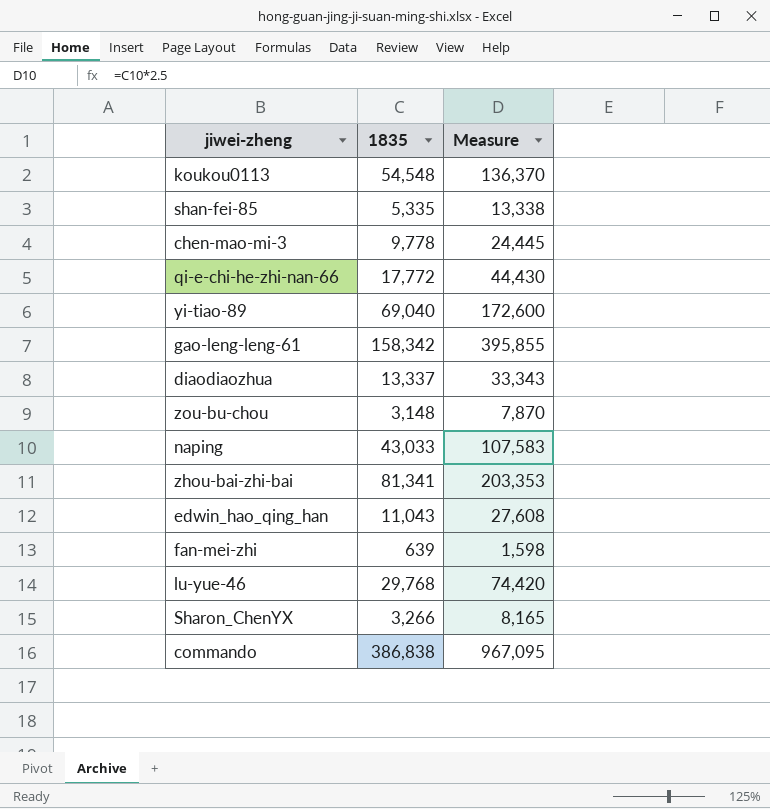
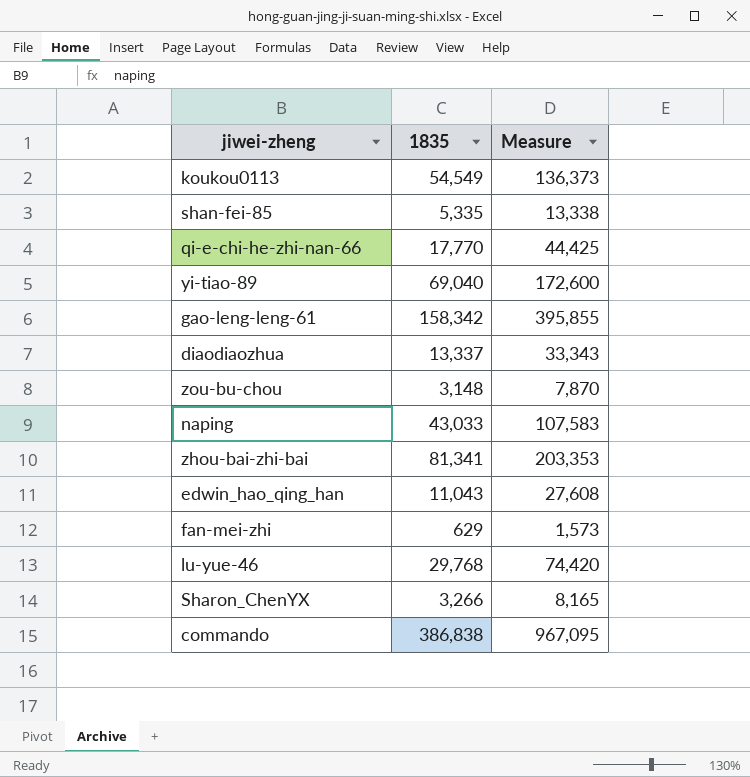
row chen-mao-mi-3: 9,778 | 24,445 -> none
koukou0113 | 1835: 54,548 -> 54,549
koukou0113 | Measure: 136,370 -> 136,373
qi-e-chi-he-zhi-nan-66 | 1835: 17,772 -> 17,770
qi-e-chi-he-zhi-nan-66 | Measure: 44,430 -> 44,425
fan-mei-zhi | 1835: 639 -> 629
fan-mei-zhi | Measure: 1,598 -> 1,573

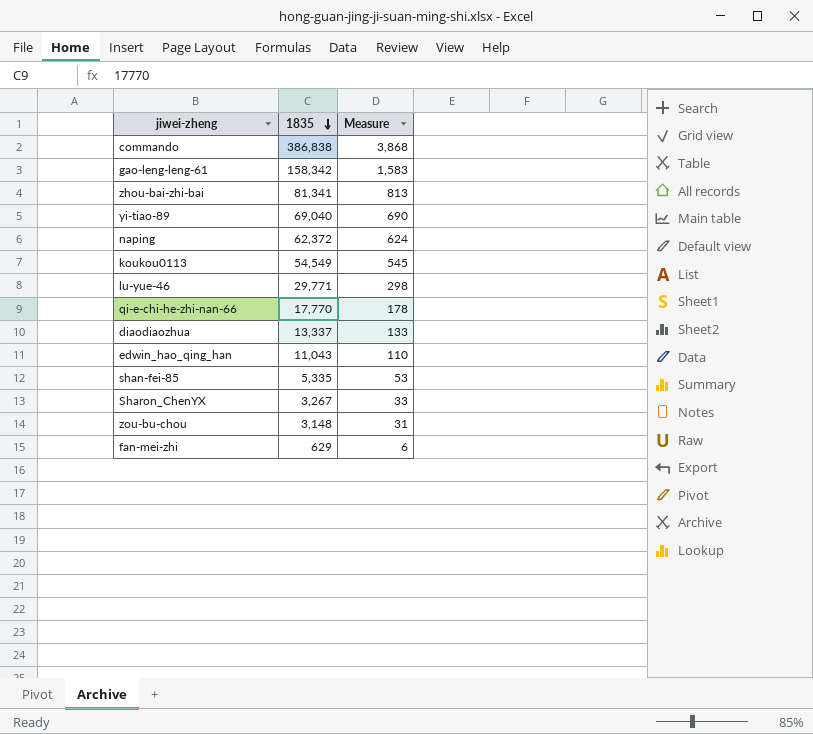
row order: none -> 1835 descending
column Measure | formula: [1835] * 2.5 -> [1835] * 0.01
naping | 1835: 43,033 -> 62,372
lu-yue-46 | 1835: 29,768 -> 29,771
Sharon_ChenYX | 1835: 3,266 -> 3,267

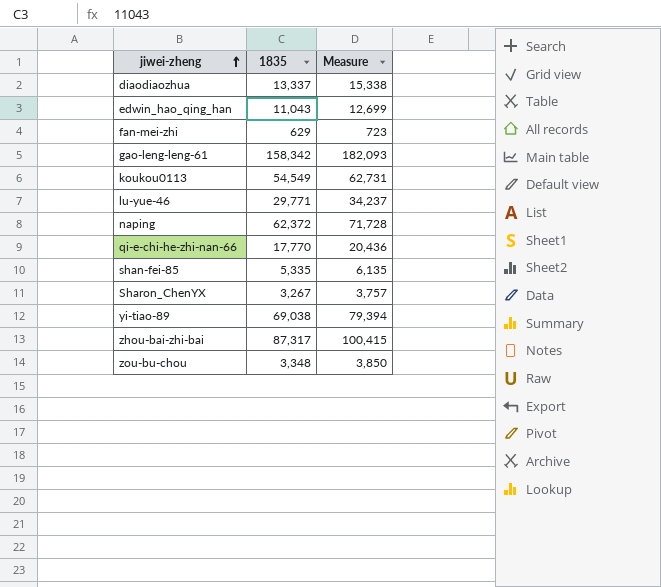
row order: 1835 descending -> jiwei-zheng ascending
column Measure | formula: [1835] * 0.01 -> [1835] * 1.15
row commando: 386,838 | 3,868 -> none
yi-tiao-89 | 1835: 69,040 -> 69,038
zhou-bai-zhi-bai | 1835: 81,341 -> 87,317
zou-bu-chou | 1835: 3,148 -> 3,348

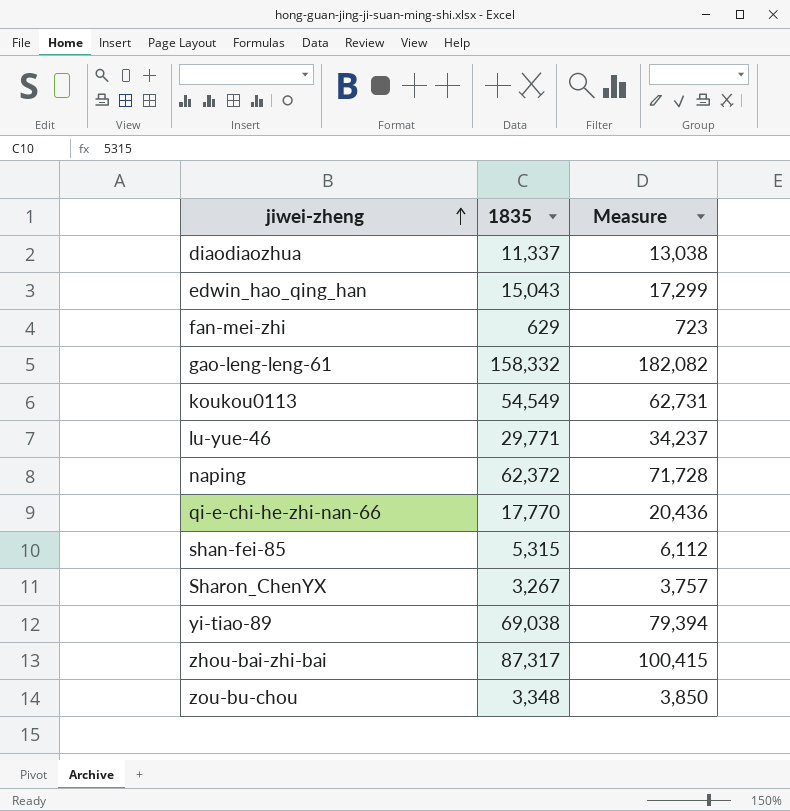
diaodiaozhua | 1835: 13,337 -> 11,337
diaodiaozhua | Measure: 15,338 -> 13,038
edwin_hao_qing_han | 1835: 11,043 -> 15,043
edwin_hao_qing_han | Measure: 12,699 -> 17,299
gao-leng-leng-61 | 1835: 158,342 -> 158,332
gao-leng-leng-61 | Measure: 182,093 -> 182,082
shan-fei-85 | 1835: 5,335 -> 5,315
shan-fei-85 | Measure: 6,135 -> 6,112

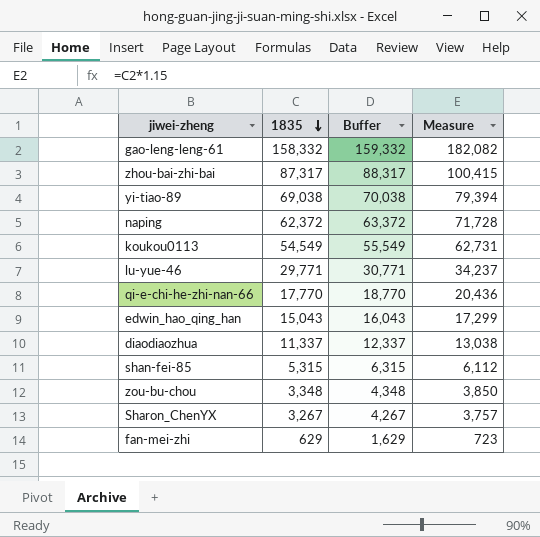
row order: jiwei-zheng ascending -> 1835 descending
column Buffer | formula: none -> [1835] + 1000

